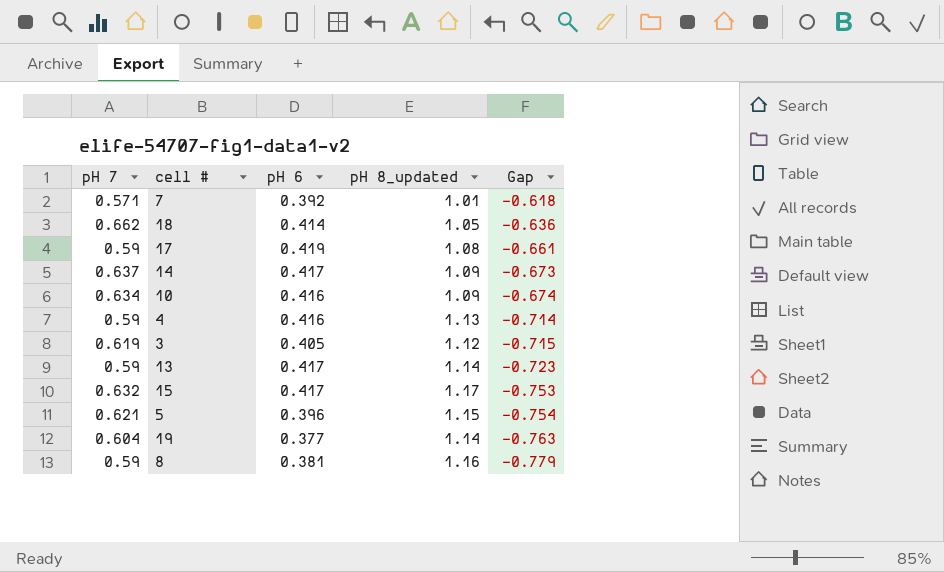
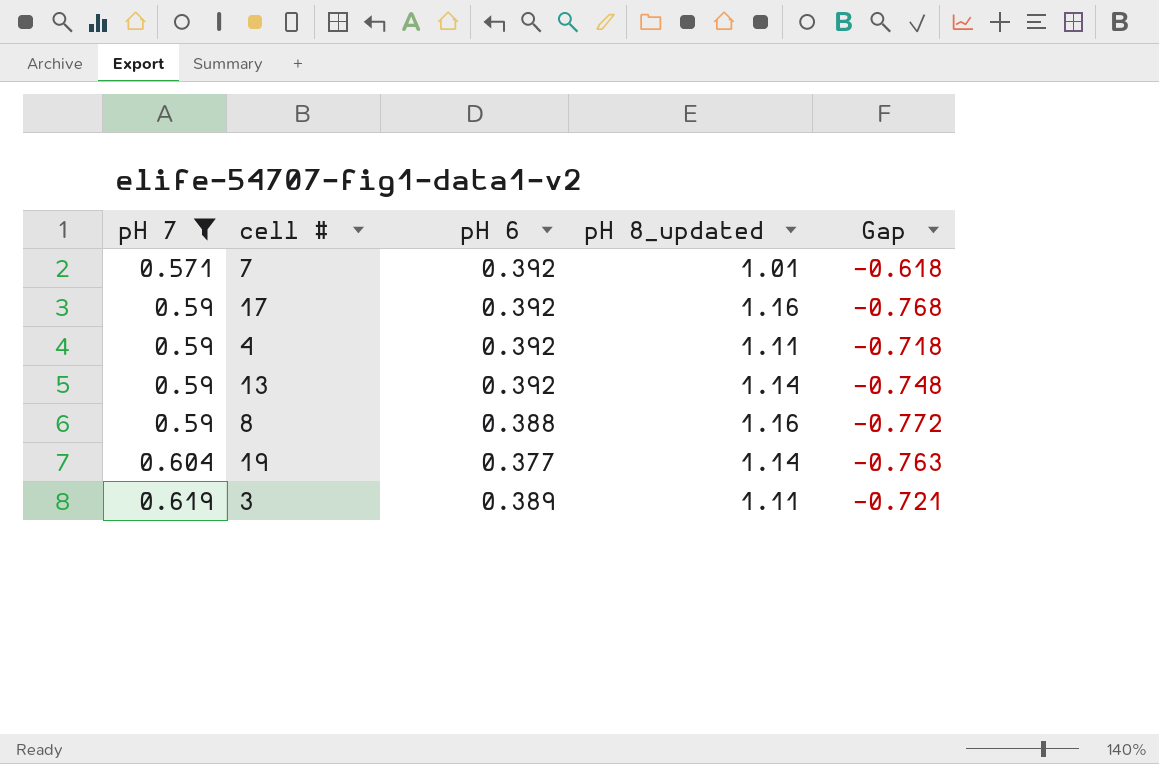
filter: none -> pH 7 <= 0.619
row order: Gap descending -> pH 7 ascending
17 | pH 6: 0.419 -> 0.392
17 | pH 8_updated: 1.08 -> 1.16
17 | Gap: -0.661 -> -0.768
4 | pH 6: 0.416 -> 0.392
4 | pH 8_updated: 1.13 -> 1.11
4 | Gap: -0.714 -> -0.718
13 | pH 6: 0.417 -> 0.392
13 | Gap: -0.723 -> -0.748
8 | pH 6: 0.381 -> 0.388
8 | Gap: -0.779 -> -0.772
3 | pH 6: 0.405 -> 0.389
3 | pH 8_updated: 1.12 -> 1.11
3 | Gap: -0.715 -> -0.721

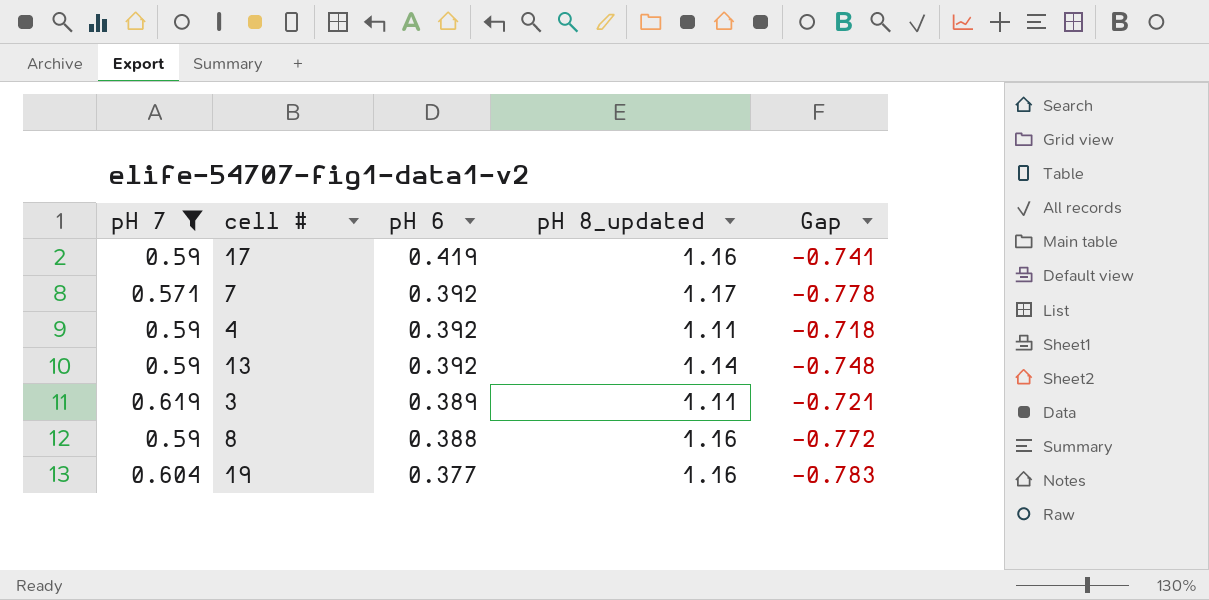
row order: pH 7 ascending -> pH 6 descending
17 | pH 6: 0.392 -> 0.419
17 | Gap: -0.768 -> -0.741
7 | pH 8_updated: 1.01 -> 1.17
7 | Gap: -0.618 -> -0.778
19 | pH 8_updated: 1.14 -> 1.16
19 | Gap: -0.763 -> -0.783

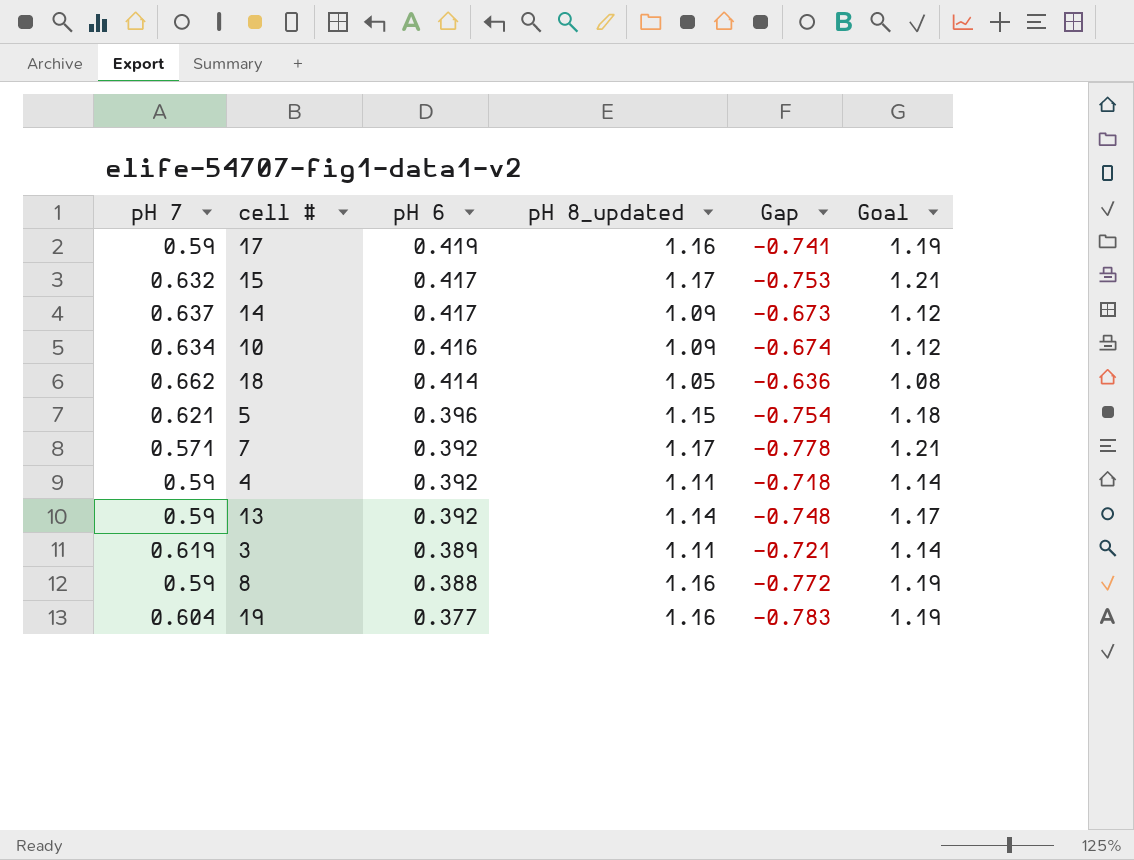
filter: pH 7 <= 0.619 -> none
column Goal | formula: none -> [pH 8_updated] * 1.03

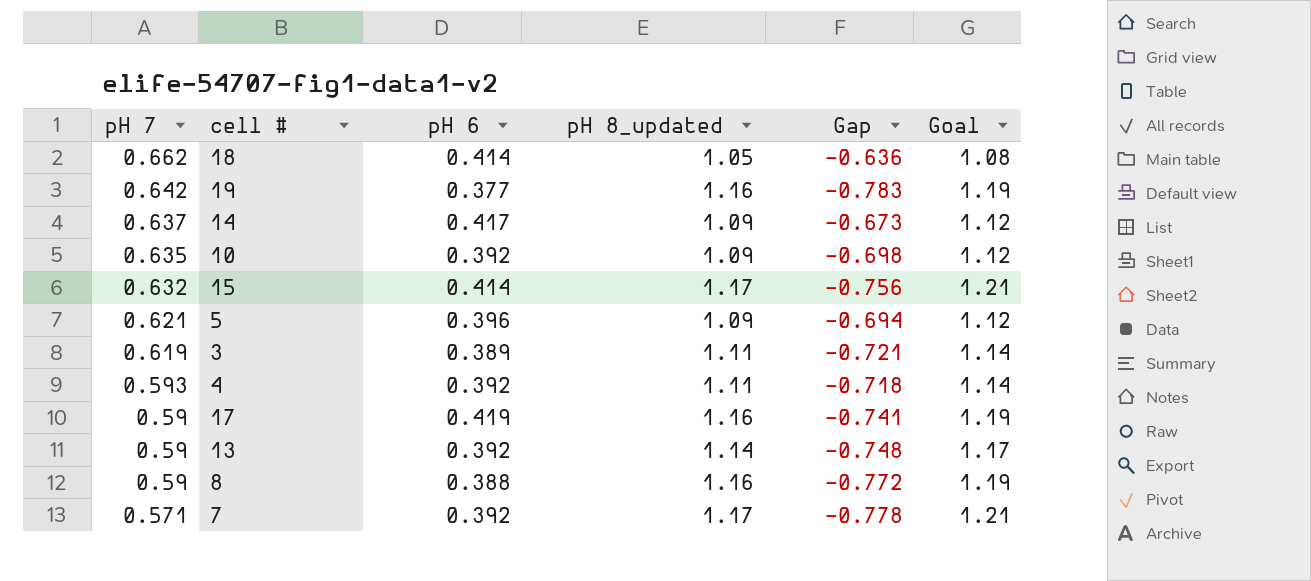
row order: pH 6 descending -> pH 7 descending
19 | pH 7: 0.604 -> 0.642
10 | pH 7: 0.634 -> 0.635
10 | pH 6: 0.416 -> 0.392
10 | Gap: -0.674 -> -0.698
15 | pH 6: 0.417 -> 0.414
15 | Gap: -0.753 -> -0.756
5 | pH 8_updated: 1.15 -> 1.09
5 | Gap: -0.754 -> -0.694
5 | Goal: 1.18 -> 1.12
4 | pH 7: 0.59 -> 0.593

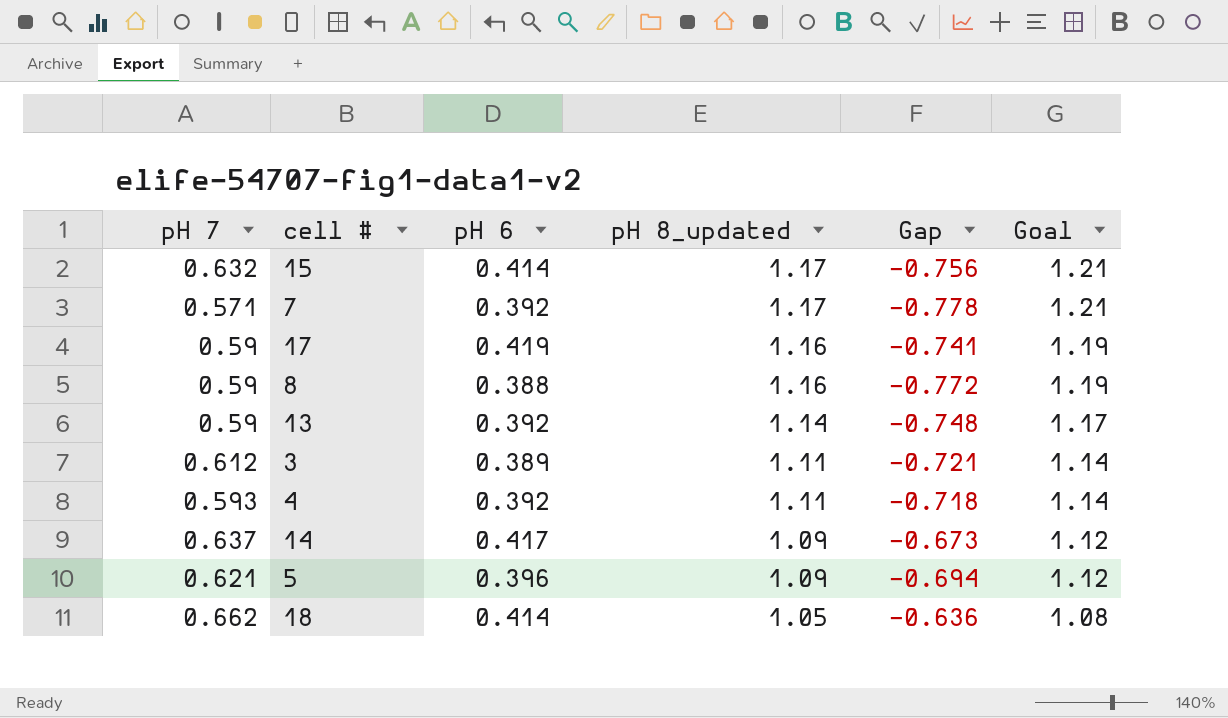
row order: pH 7 descending -> pH 8_updated descending
row 19: 0.642 | 0.377 | 1.16 | -0.783 | 1.19 -> none
row 10: 0.635 | 0.392 | 1.09 | -0.698 | 1.12 -> none
3 | pH 7: 0.619 -> 0.612

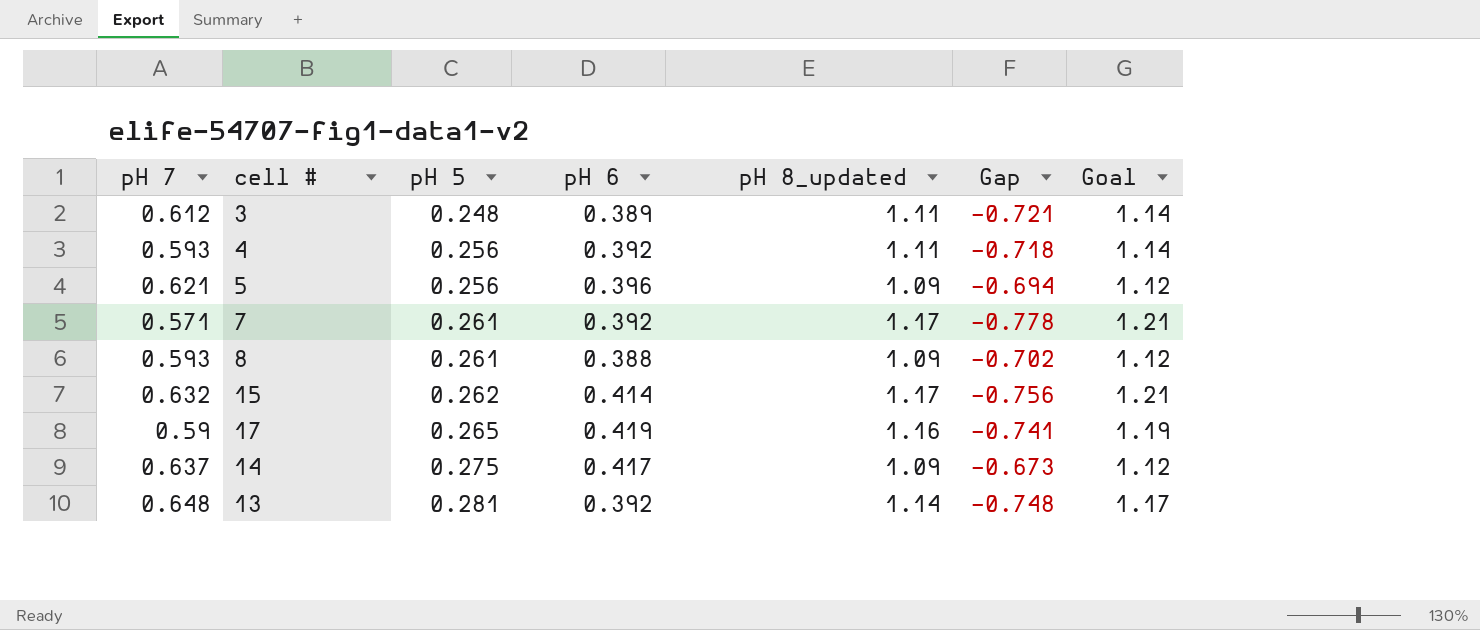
row order: pH 8_updated descending -> pH 5 ascending
column pH 5 | position: none -> 3
row 18: 0.662 | 0.414 | 1.05 | -0.636 | 1.08 -> none
8 | pH 7: 0.59 -> 0.593
8 | pH 8_updated: 1.16 -> 1.09
8 | Gap: -0.772 -> -0.702
8 | Goal: 1.19 -> 1.12
13 | pH 7: 0.59 -> 0.648

